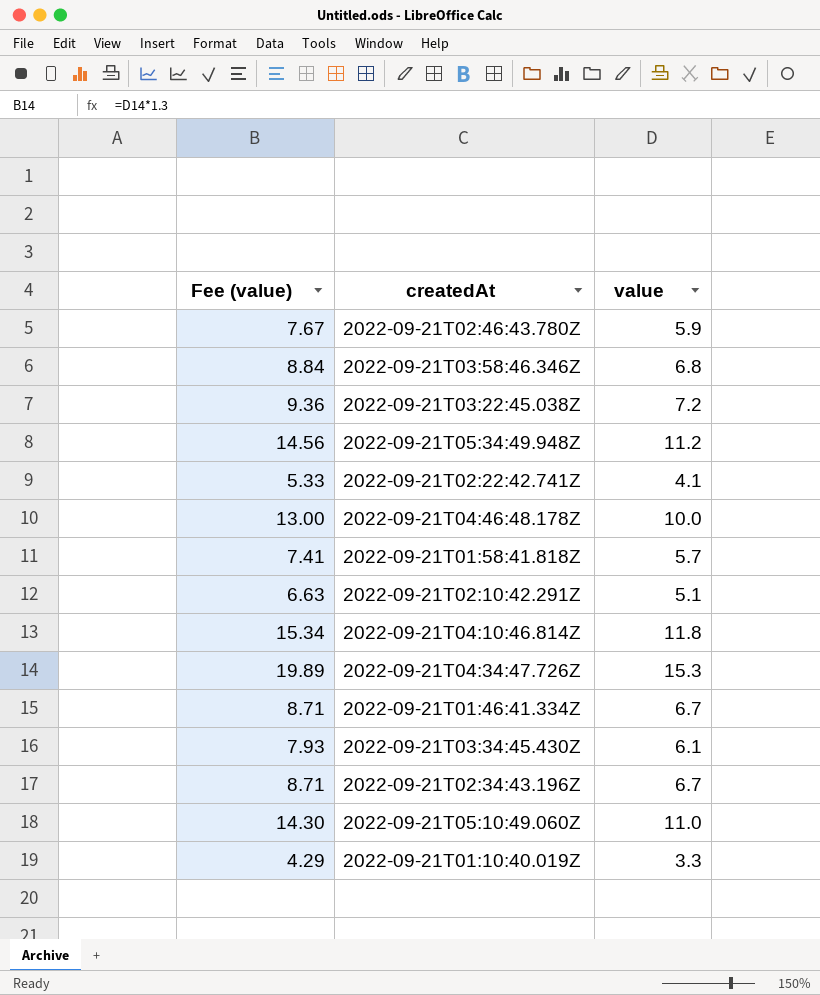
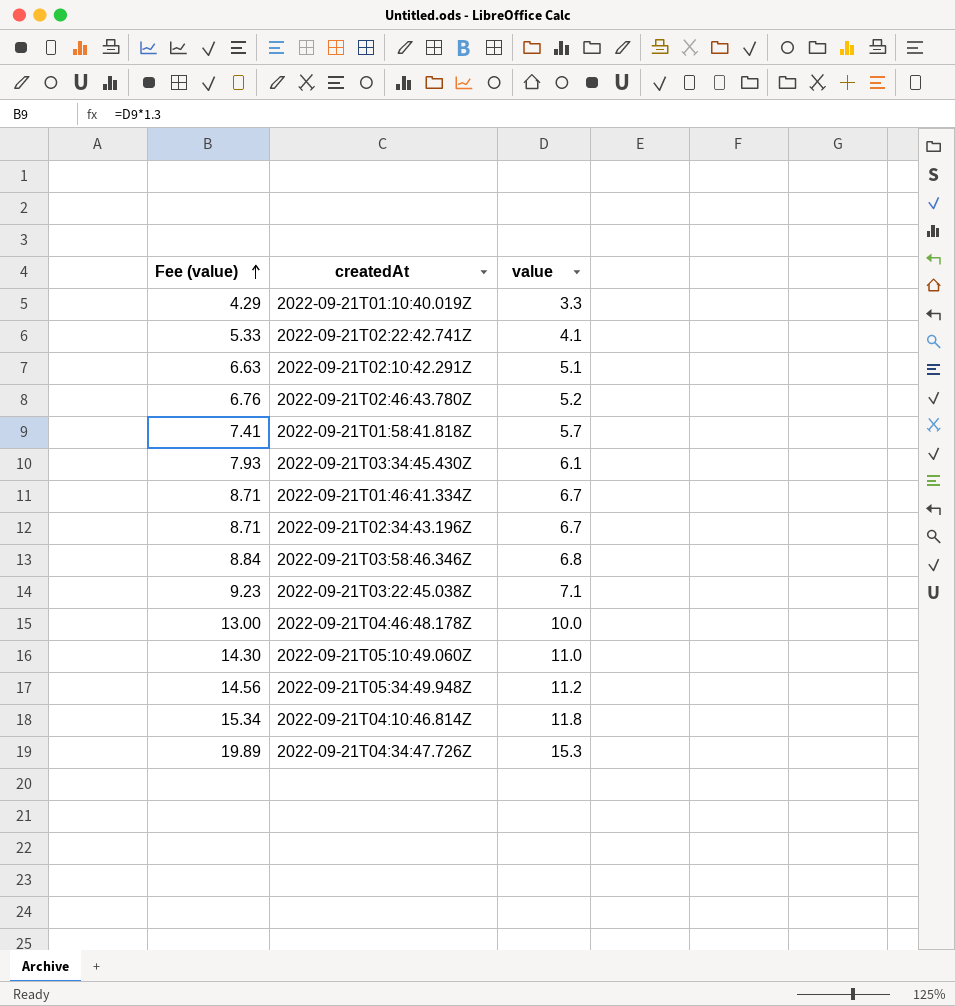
row order: none -> Fee (value) ascending
2022-09-21T02:46:43.780Z | Fee (value): 7.67 -> 6.76
2022-09-21T02:46:43.780Z | value: 5.9 -> 5.2
2022-09-21T03:22:45.038Z | Fee (value): 9.36 -> 9.23
2022-09-21T03:22:45.038Z | value: 7.2 -> 7.1

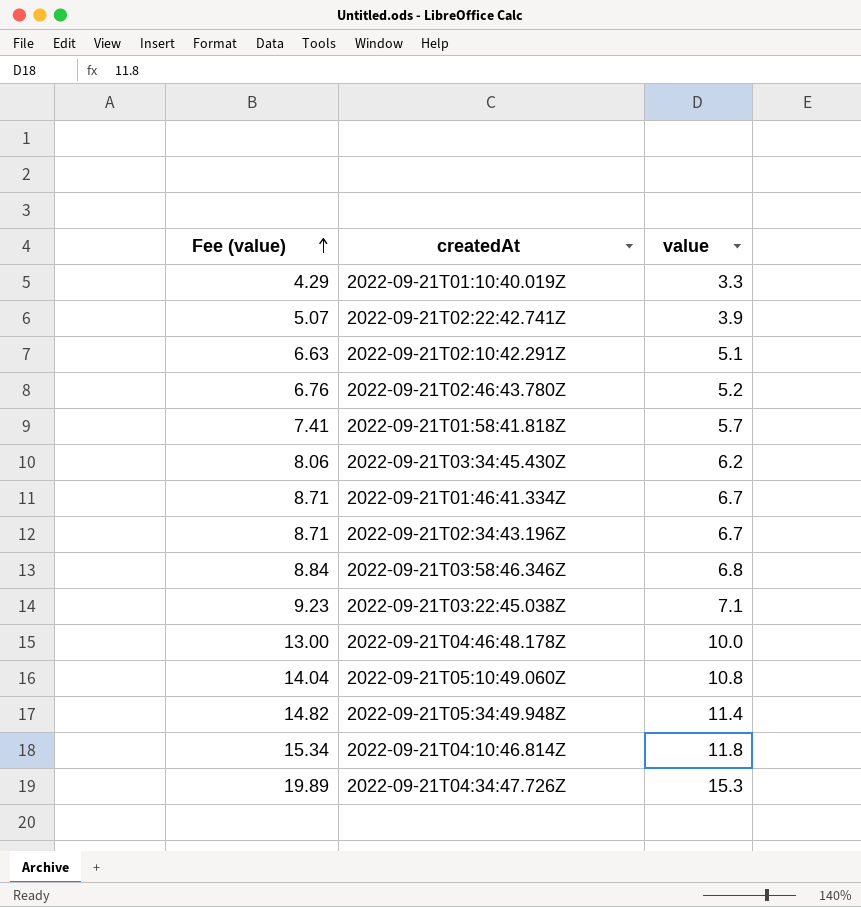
2022-09-21T02:22:42.741Z | Fee (value): 5.33 -> 5.07
2022-09-21T02:22:42.741Z | value: 4.1 -> 3.9
2022-09-21T03:34:45.430Z | Fee (value): 7.93 -> 8.06
2022-09-21T03:34:45.430Z | value: 6.1 -> 6.2
2022-09-21T05:10:49.060Z | Fee (value): 14.30 -> 14.04
2022-09-21T05:10:49.060Z | value: 11.0 -> 10.8
2022-09-21T05:34:49.948Z | Fee (value): 14.56 -> 14.82
2022-09-21T05:34:49.948Z | value: 11.2 -> 11.4

